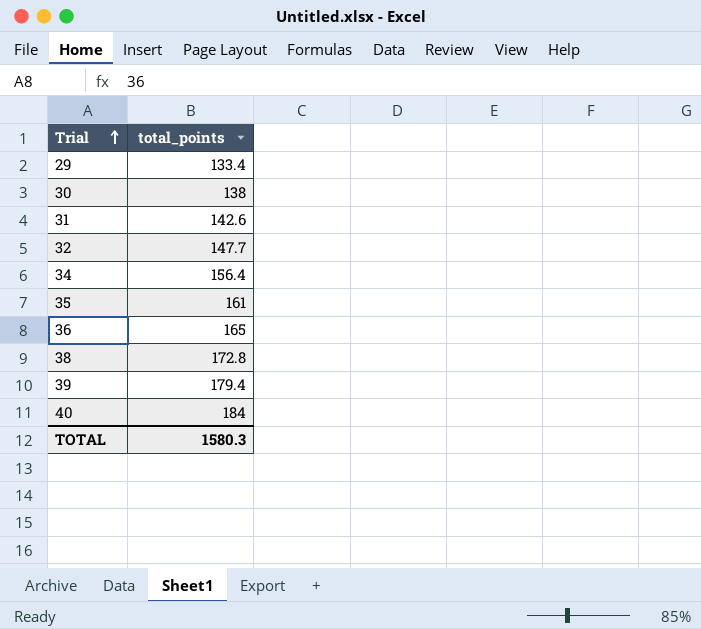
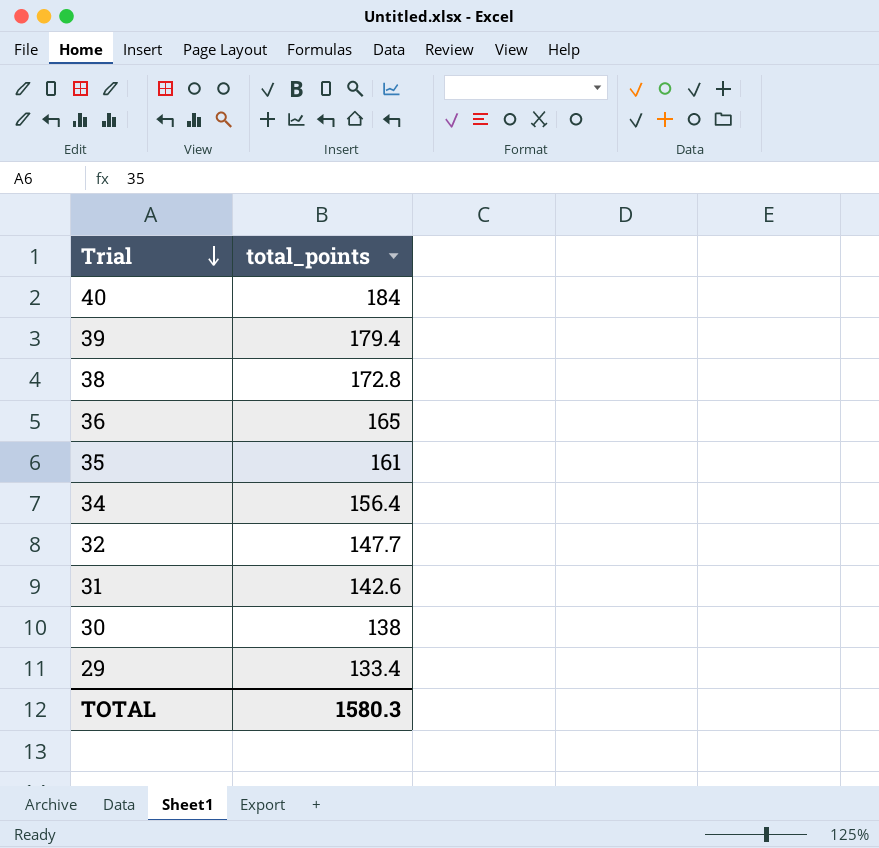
row order: Trial ascending -> Trial descending

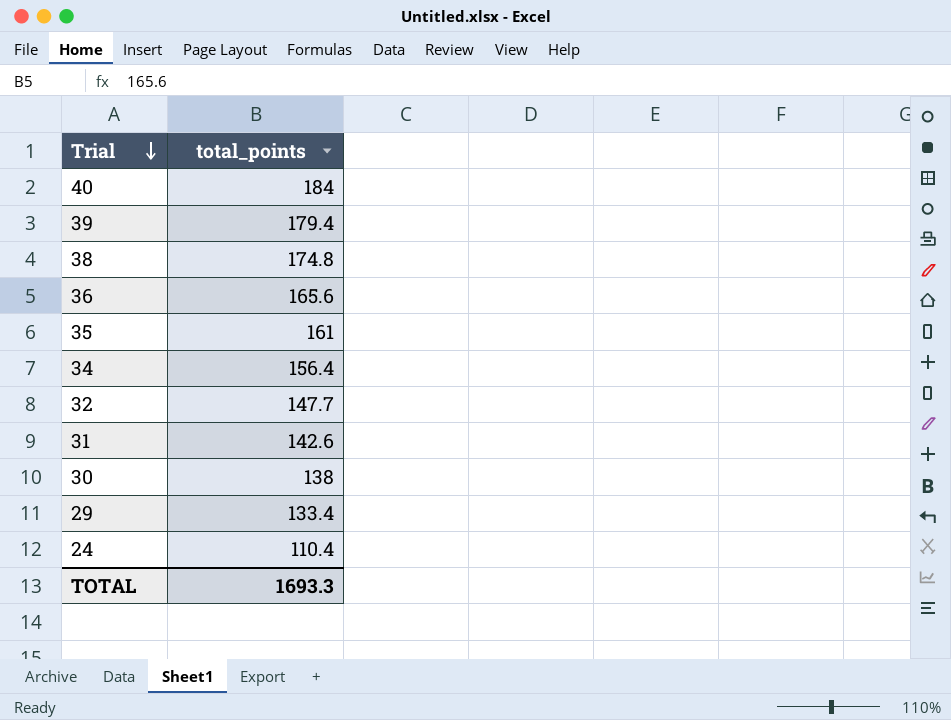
38 | total_points: 172.8 -> 174.8
36 | total_points: 165 -> 165.6
row 24: none -> 110.4
TOTAL | total_points: 1580.3 -> 1693.3

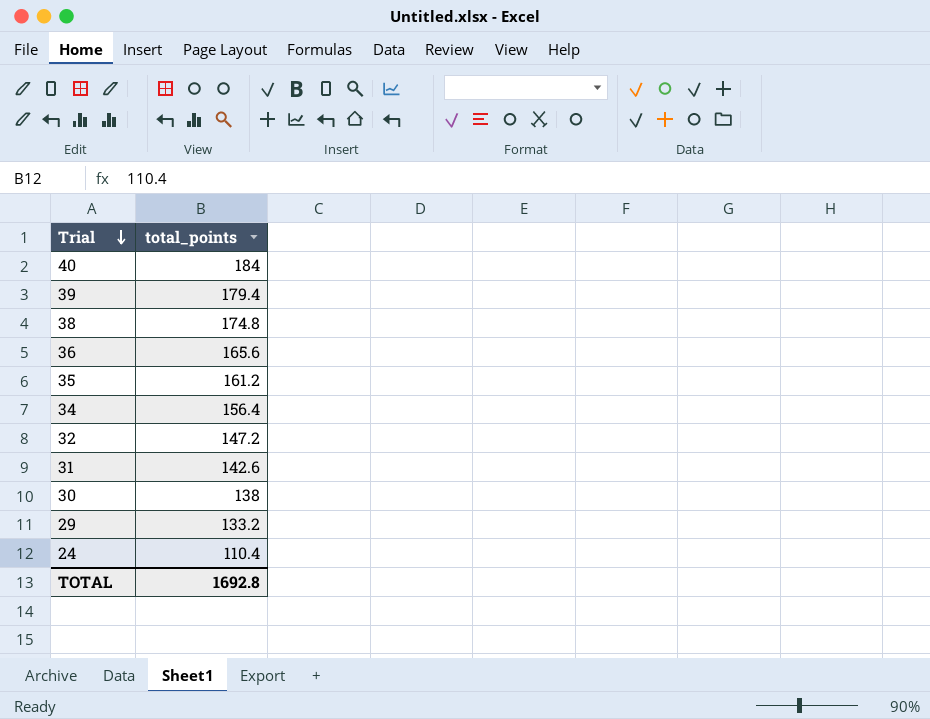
35 | total_points: 161 -> 161.2
32 | total_points: 147.7 -> 147.2
29 | total_points: 133.4 -> 133.2
TOTAL | total_points: 1693.3 -> 1692.8

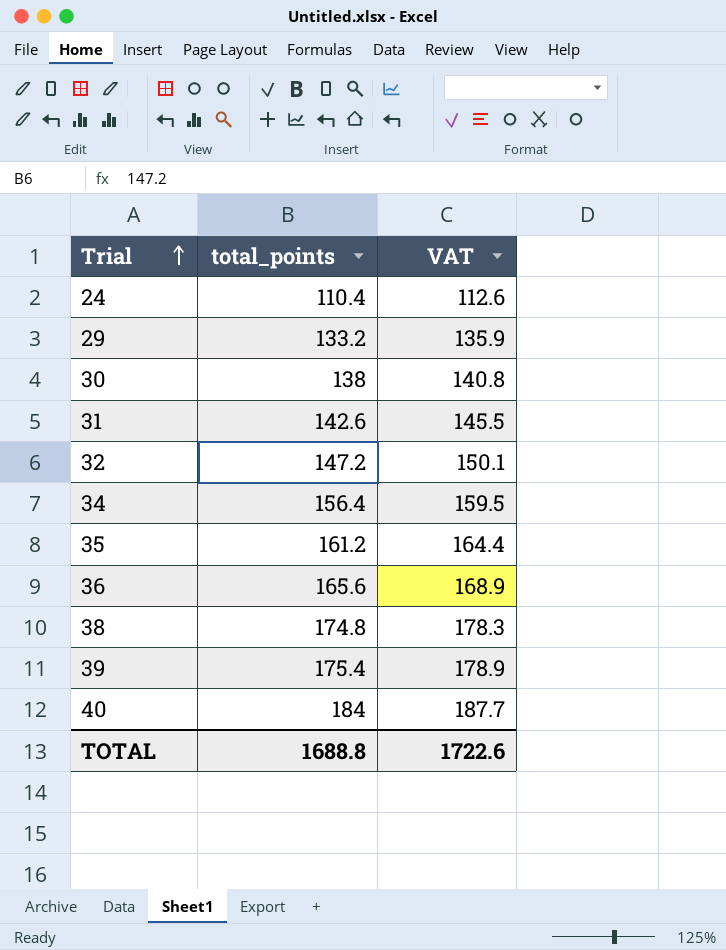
row order: Trial descending -> Trial ascending
column VAT | formula: none -> [total_points] * 1.02
39 | total_points: 179.4 -> 175.4
TOTAL | total_points: 1692.8 -> 1688.8

